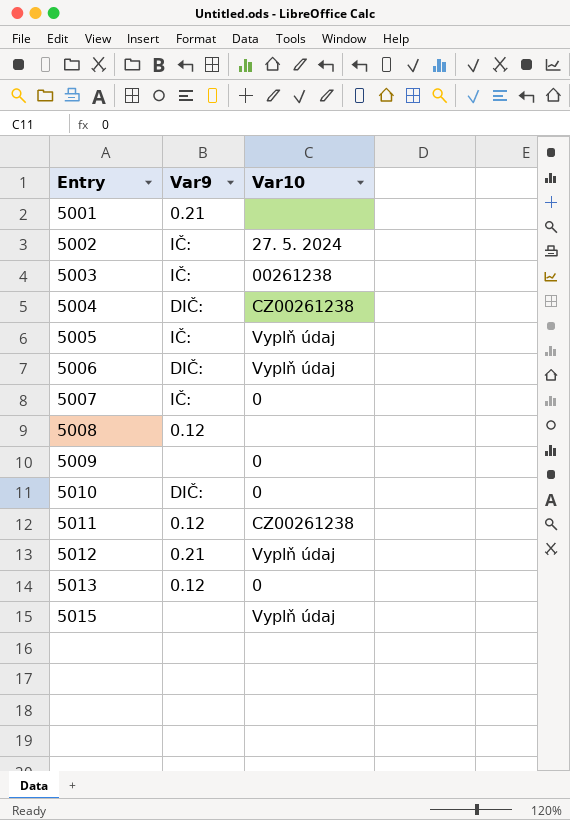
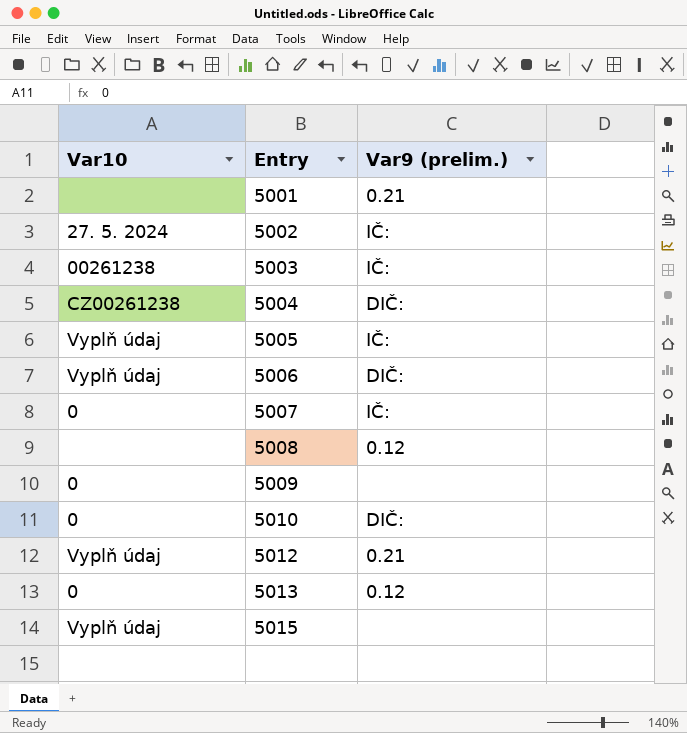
column Var10 | position: 3 -> 1
column name: Var9 -> Var9 (prelim.)
row 5011: 0.12 | CZ00261238 -> none

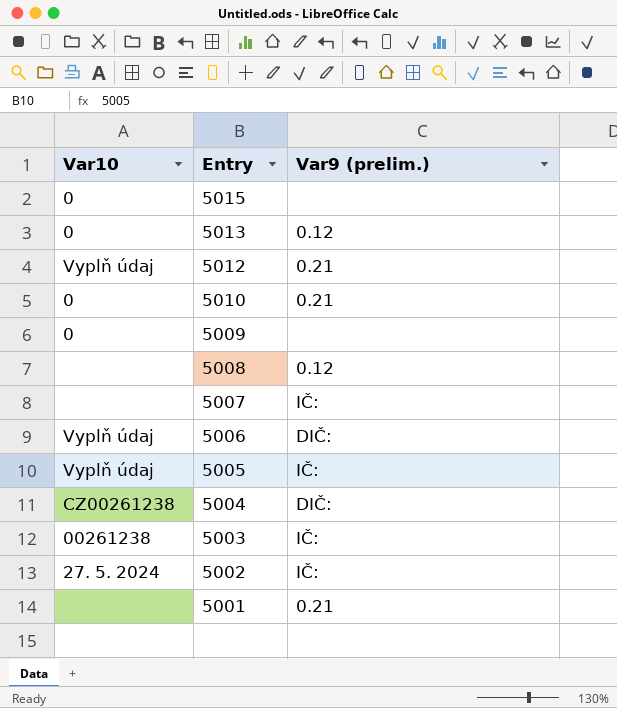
row order: Entry ascending -> Entry descending
5015 | Var10: Vyplň údaj -> 0
5010 | Var9 (prelim.): DIČ: -> 0.21
5007 | Var10: 0 -> none

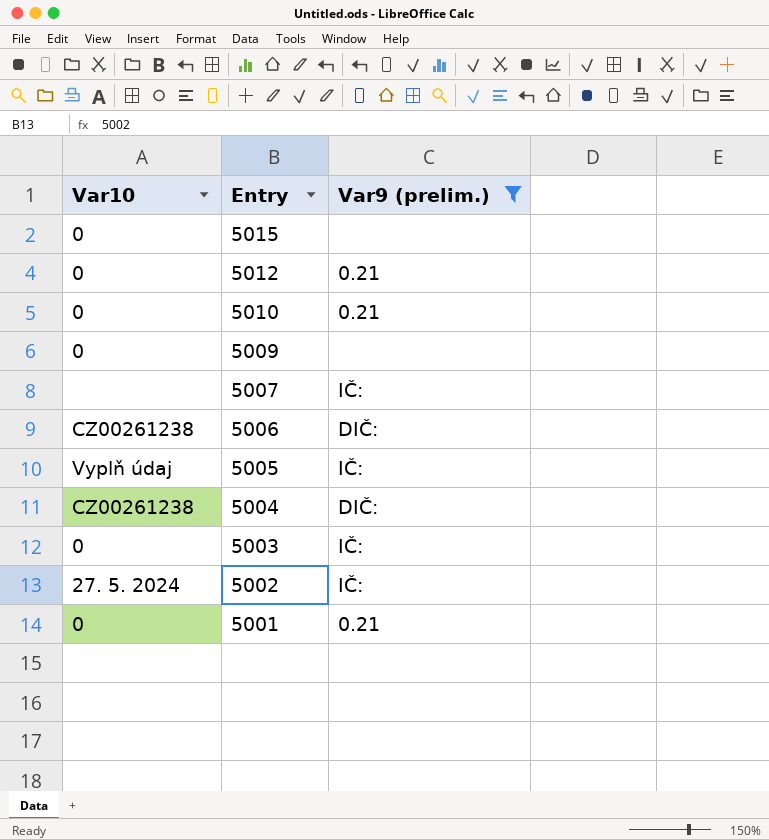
filter: none -> Var9 (prelim.) != 0.12
5012 | Var10: Vyplň údaj -> 0
5006 | Var10: Vyplň údaj -> CZ00261238
5003 | Var10: 00261238 -> 0
5001 | Var10: none -> 0

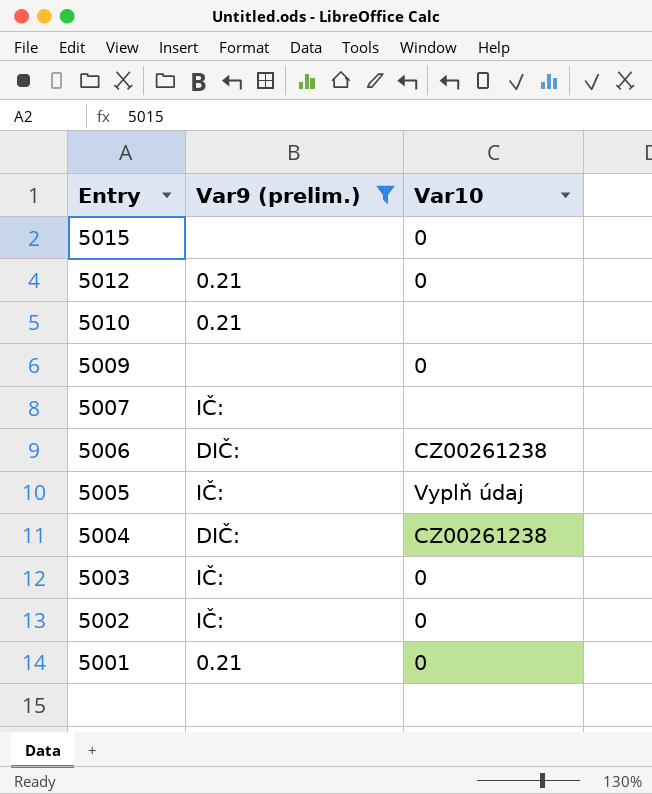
column Var10 | position: 1 -> 3
5010 | Var10: 0 -> none
5002 | Var10: 27. 5. 2024 -> 0

